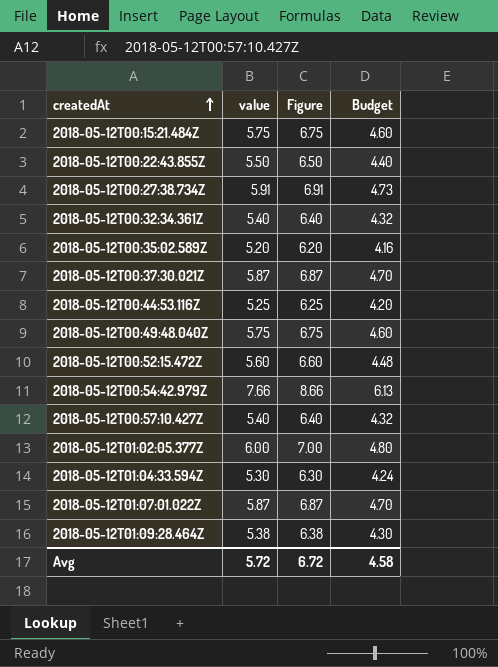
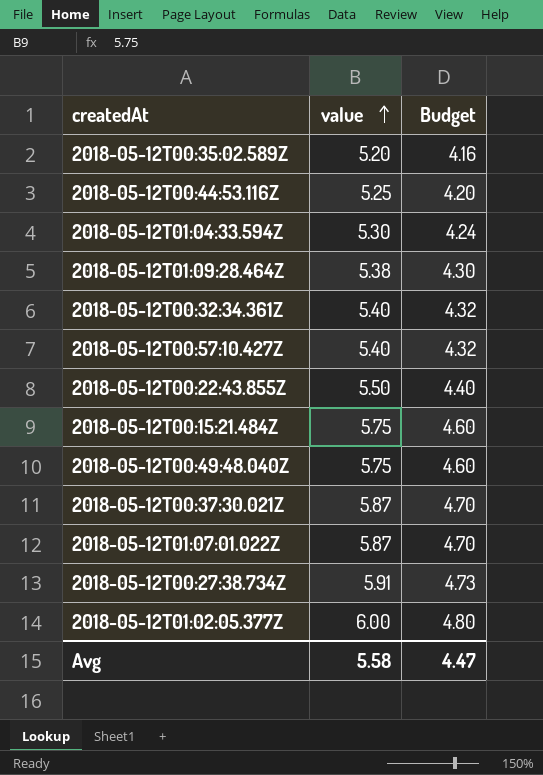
row order: createdAt ascending -> value ascending
column Figure | formula: [value] + 1 -> none
row 2018-05-12T00:52:15.472Z: 5.60 | 6.60 | 4.48 -> none
row 2018-05-12T00:54:42.979Z: 7.66 | 8.66 | 6.13 -> none
Avg | value: 5.72 -> 5.58
Avg | Budget: 4.58 -> 4.47

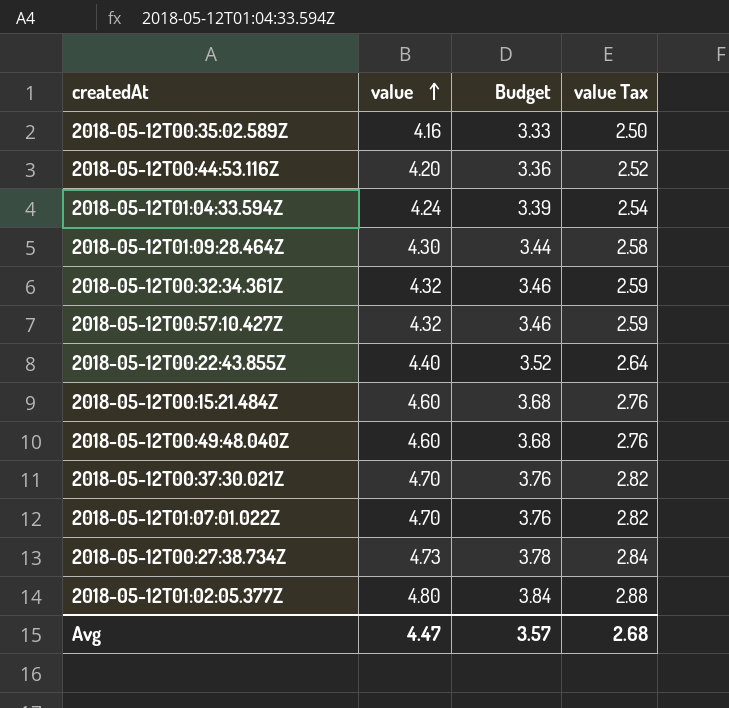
column value Tax | formula: none -> [value] * 0.6
2018-05-12T00:35:02.589Z | value: 5.20 -> 4.16
2018-05-12T00:35:02.589Z | Budget: 4.16 -> 3.33
2018-05-12T00:44:53.116Z | value: 5.25 -> 4.20
2018-05-12T00:44:53.116Z | Budget: 4.20 -> 3.36
2018-05-12T01:04:33.594Z | value: 5.30 -> 4.24
2018-05-12T01:04:33.594Z | Budget: 4.24 -> 3.39
2018-05-12T01:09:28.464Z | value: 5.38 -> 4.30
2018-05-12T01:09:28.464Z | Budget: 4.30 -> 3.44
2018-05-12T00:32:34.361Z | value: 5.40 -> 4.32
2018-05-12T00:32:34.361Z | Budget: 4.32 -> 3.46
2018-05-12T00:57:10.427Z | value: 5.40 -> 4.32
2018-05-12T00:57:10.427Z | Budget: 4.32 -> 3.46
2018-05-12T00:22:43.855Z | value: 5.50 -> 4.40
2018-05-12T00:22:43.855Z | Budget: 4.40 -> 3.52
2018-05-12T00:15:21.484Z | value: 5.75 -> 4.60
2018-05-12T00:15:21.484Z | Budget: 4.60 -> 3.68
2018-05-12T00:49:48.040Z | value: 5.75 -> 4.60
2018-05-12T00:49:48.040Z | Budget: 4.60 -> 3.68
2018-05-12T00:37:30.021Z | value: 5.87 -> 4.70
2018-05-12T00:37:30.021Z | Budget: 4.70 -> 3.76
2018-05-12T01:07:01.022Z | value: 5.87 -> 4.70
2018-05-12T01:07:01.022Z | Budget: 4.70 -> 3.76
2018-05-12T00:27:38.734Z | value: 5.91 -> 4.73
2018-05-12T00:27:38.734Z | Budget: 4.73 -> 3.78
2018-05-12T01:02:05.377Z | value: 6.00 -> 4.80
2018-05-12T01:02:05.377Z | Budget: 4.80 -> 3.84
Avg | value: 5.58 -> 4.47
Avg | Budget: 4.47 -> 3.57

